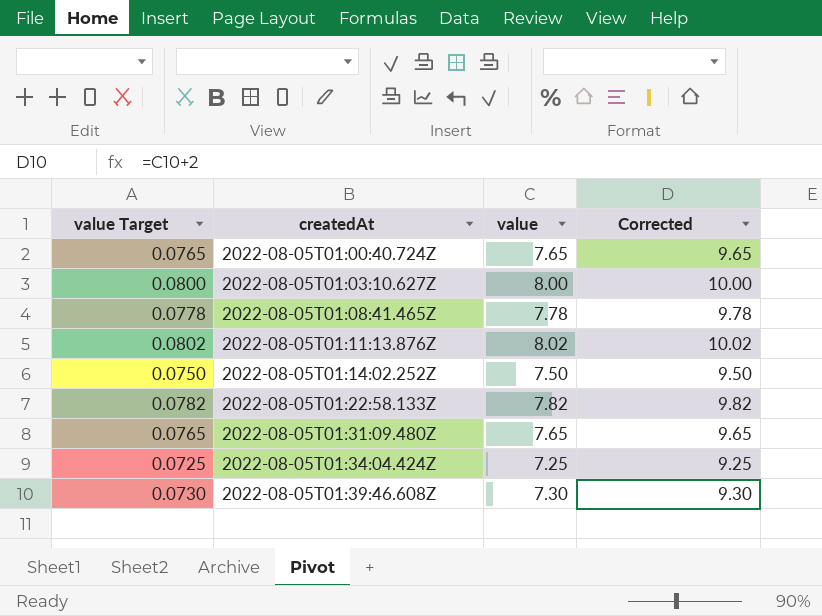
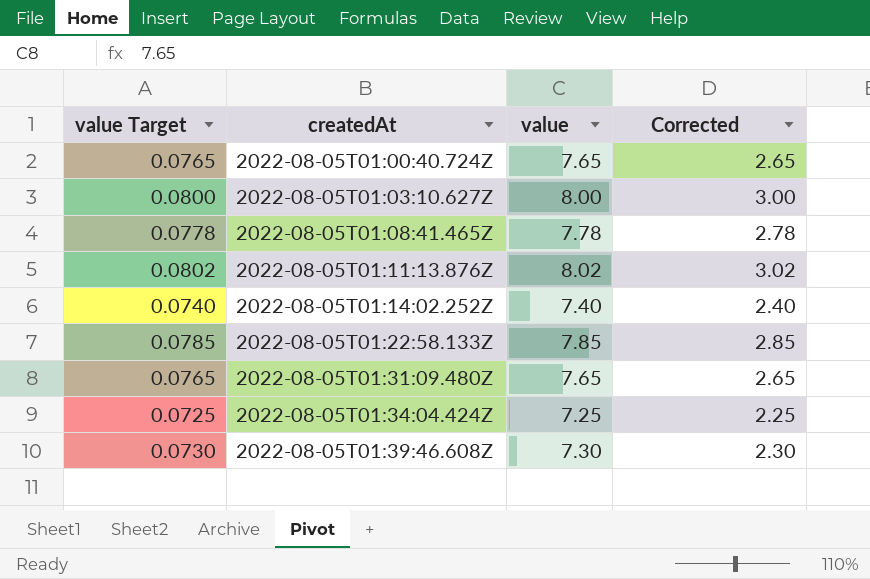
column Corrected | formula: [value] + 2 -> [value] - 5
2022-08-05T01:14:02.252Z | value Target: 0.0750 -> 0.0740
2022-08-05T01:14:02.252Z | value: 7.50 -> 7.40
2022-08-05T01:22:58.133Z | value Target: 0.0782 -> 0.0785
2022-08-05T01:22:58.133Z | value: 7.82 -> 7.85

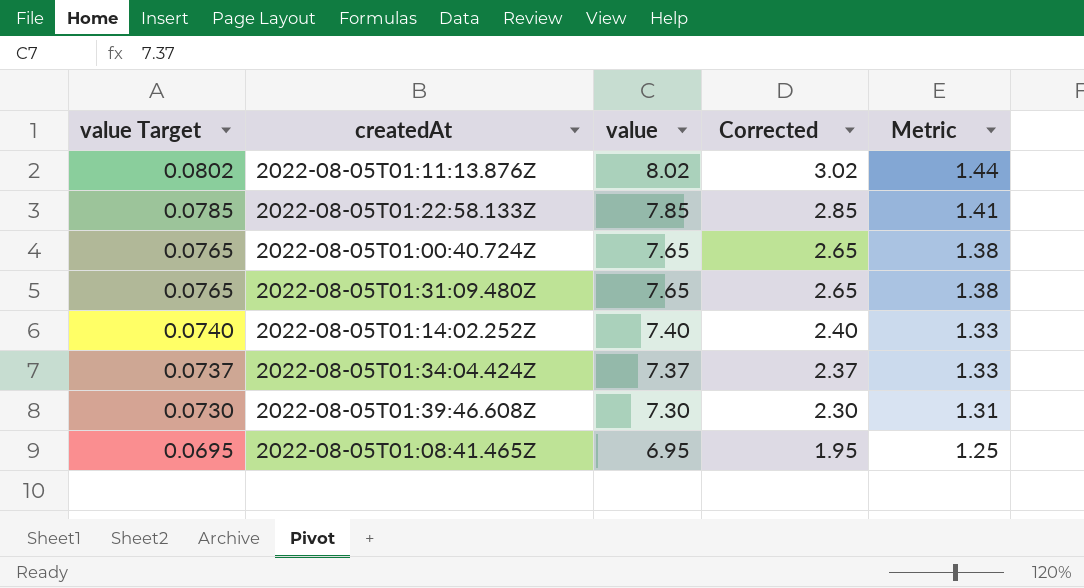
row order: createdAt ascending -> value Target descending
column Metric | formula: none -> [value] * 0.18
row 2022-08-05T01:03:10.627Z: 0.0800 | 8.00 | 3.00 -> none
2022-08-05T01:34:04.424Z | value Target: 0.0725 -> 0.0737
2022-08-05T01:34:04.424Z | value: 7.25 -> 7.37
2022-08-05T01:34:04.424Z | Corrected: 2.25 -> 2.37
2022-08-05T01:08:41.465Z | value Target: 0.0778 -> 0.0695
2022-08-05T01:08:41.465Z | value: 7.78 -> 6.95
2022-08-05T01:08:41.465Z | Corrected: 2.78 -> 1.95

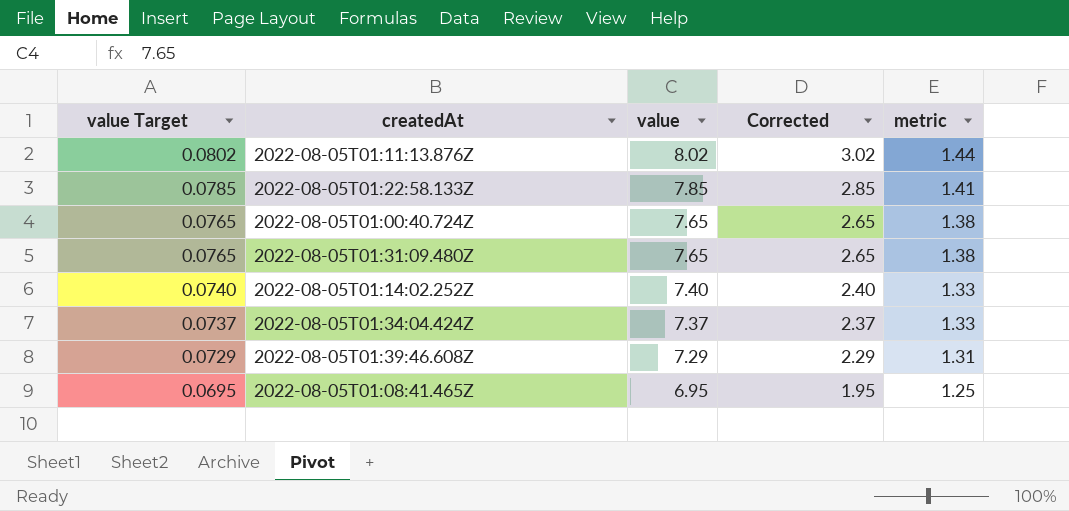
column name: Metric -> metric
2022-08-05T01:39:46.608Z | value Target: 0.0730 -> 0.0729
2022-08-05T01:39:46.608Z | value: 7.30 -> 7.29
2022-08-05T01:39:46.608Z | Corrected: 2.30 -> 2.29

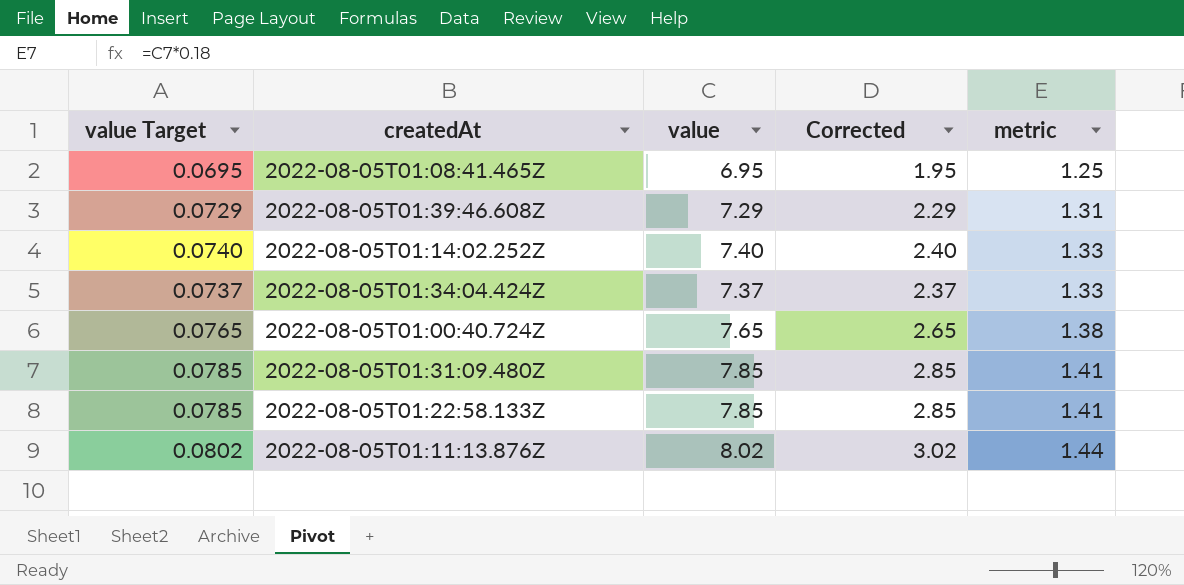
row order: value Target descending -> metric ascending
2022-08-05T01:31:09.480Z | value Target: 0.0765 -> 0.0785
2022-08-05T01:31:09.480Z | value: 7.65 -> 7.85
2022-08-05T01:31:09.480Z | Corrected: 2.65 -> 2.85
2022-08-05T01:31:09.480Z | metric: 1.38 -> 1.41

